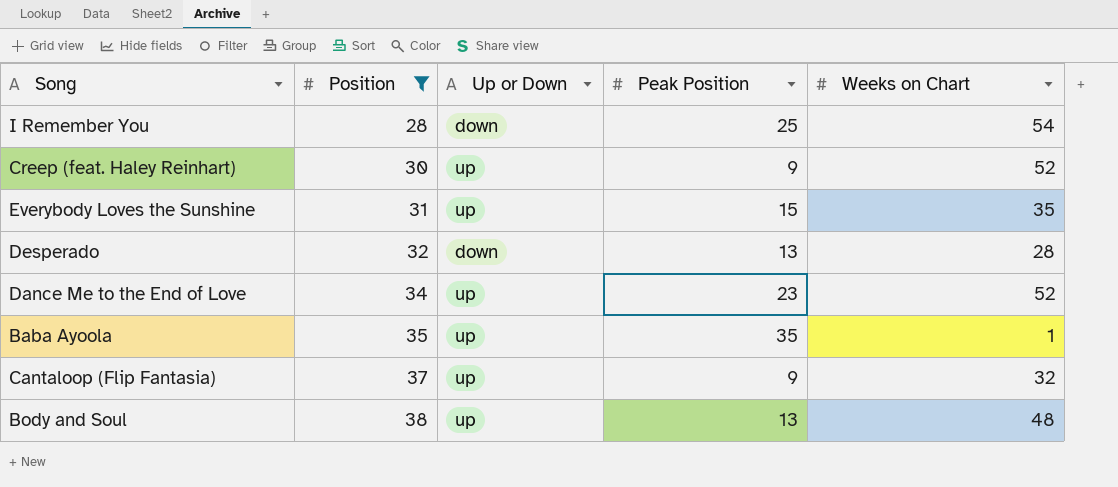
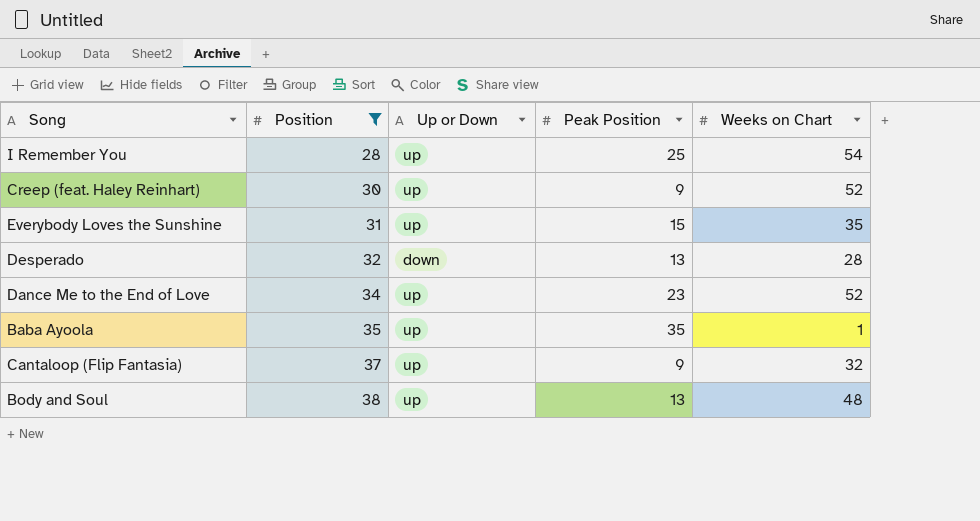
I Remember You | Up or Down: down -> up

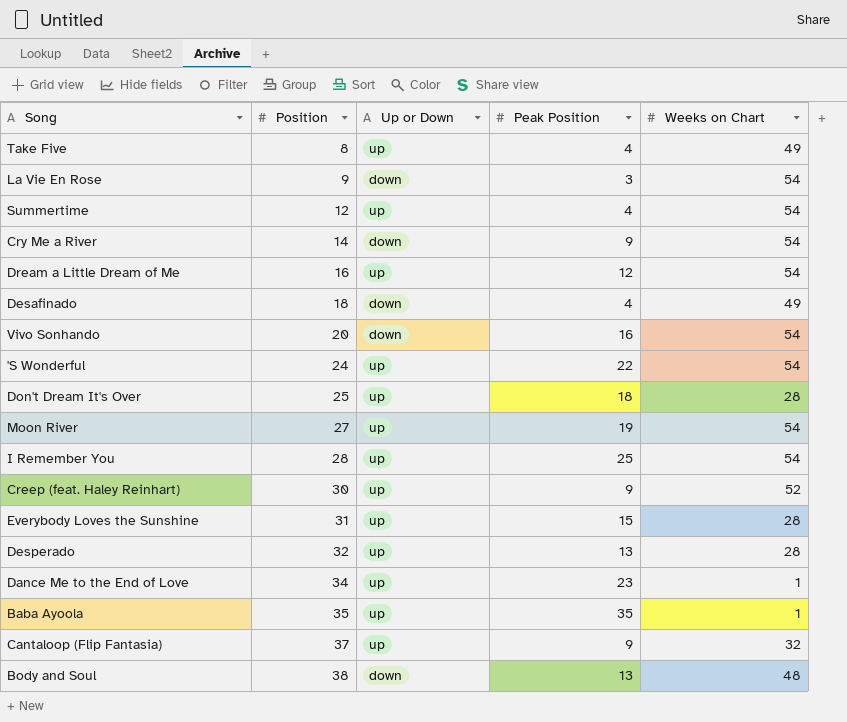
filter: Position >= 28 -> none
Everybody Loves the Sunshine | Weeks on Chart: 35 -> 28
Desperado | Up or Down: down -> up
Dance Me to the End of Love | Weeks on Chart: 52 -> 1
Body and Soul | Up or Down: up -> down

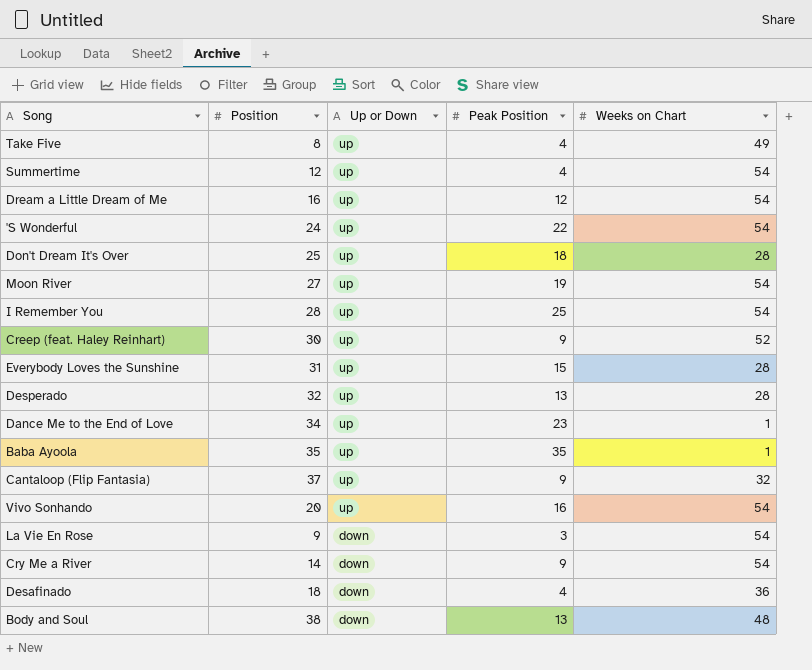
row order: Position ascending -> Up or Down descending
Vivo Sonhando | Up or Down: down -> up
Desafinado | Weeks on Chart: 49 -> 36

